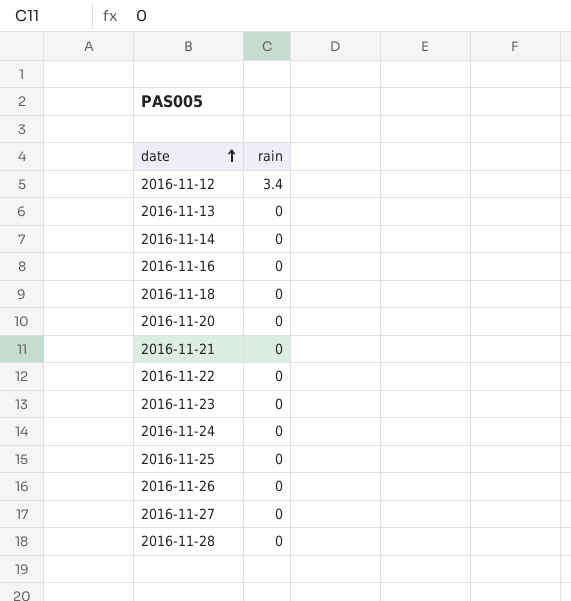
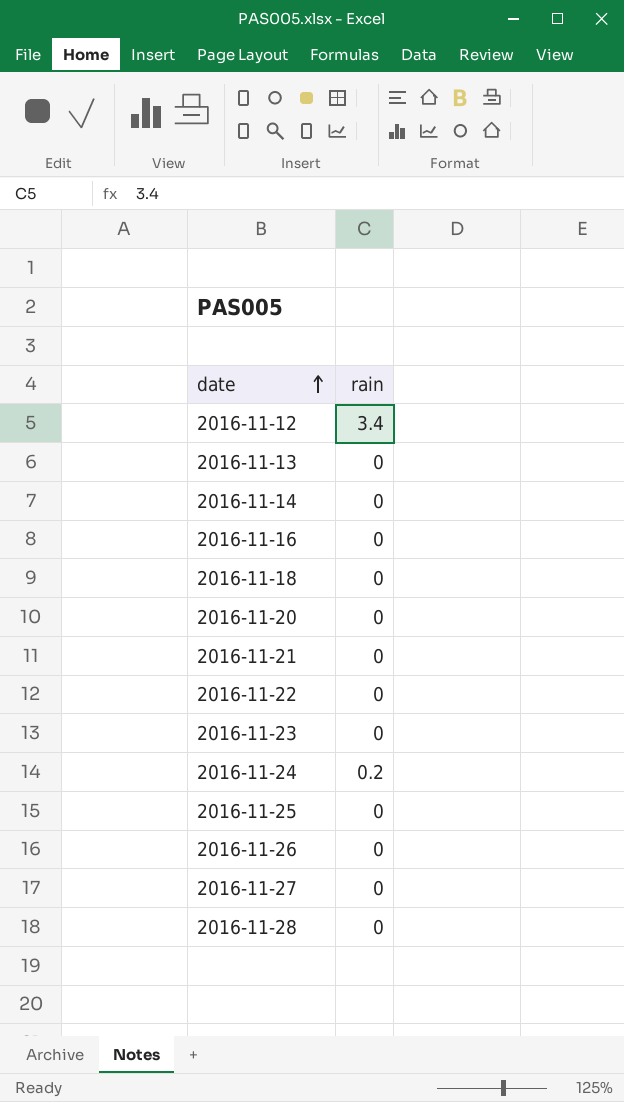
2016-11-24 | rain: 0 -> 0.2

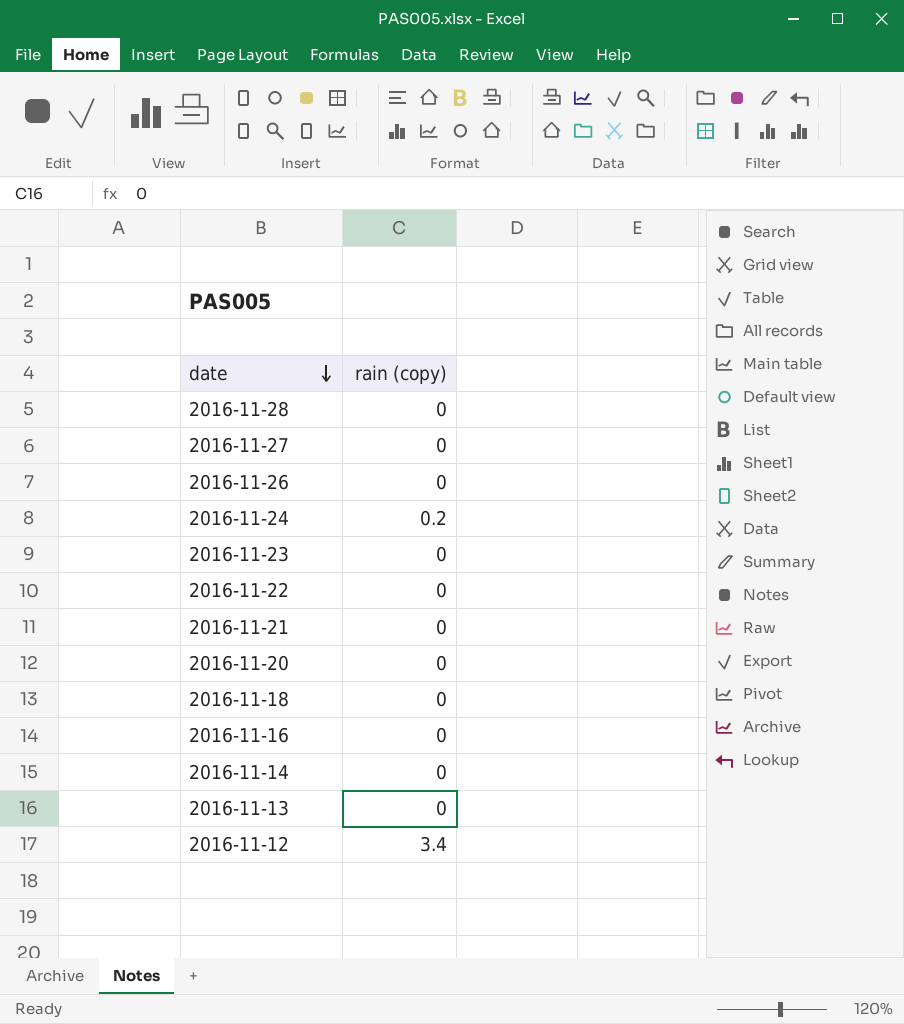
row order: date ascending -> date descending
column name: rain -> rain (copy)
row 2016-11-25: 0 -> none

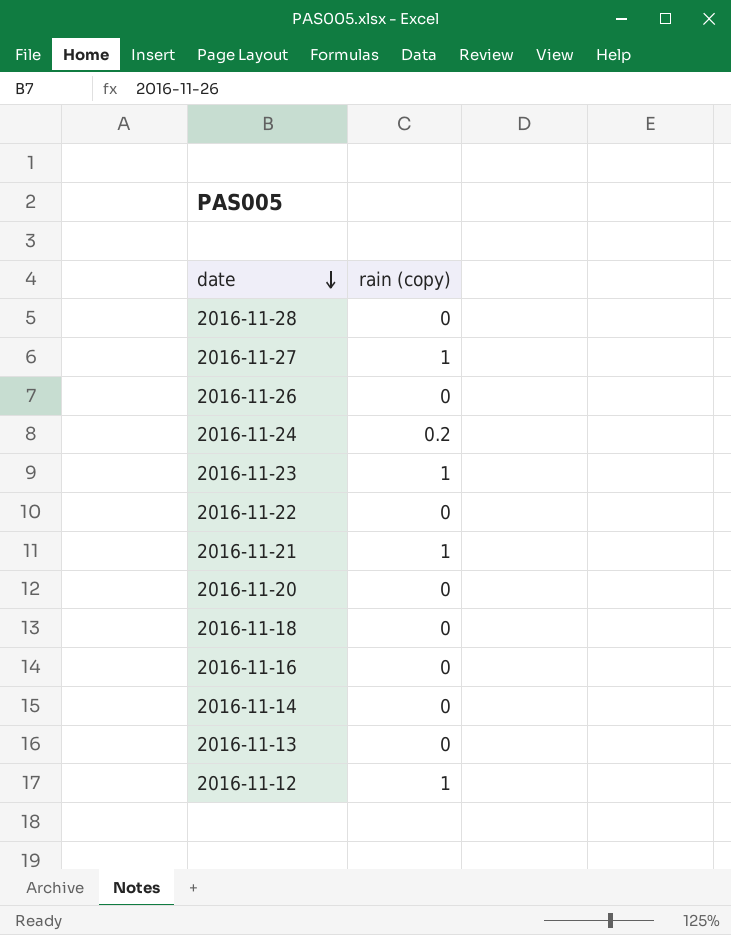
2016-11-27 | rain (copy): 0 -> 1
2016-11-23 | rain (copy): 0 -> 1
2016-11-21 | rain (copy): 0 -> 1
2016-11-12 | rain (copy): 3.4 -> 1

